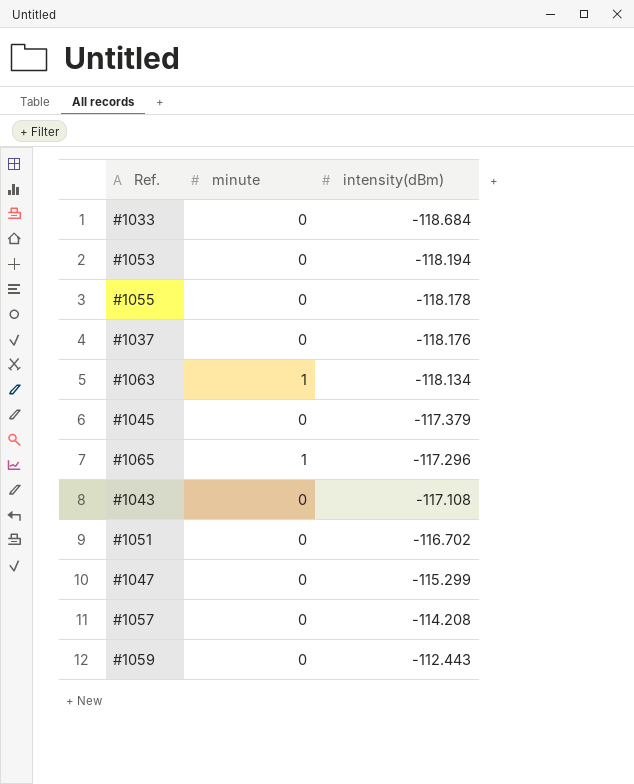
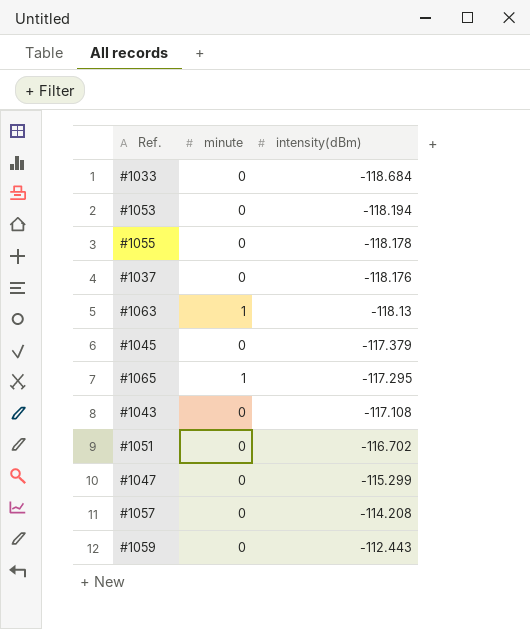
#1063 | intensity(dBm): -118.134 -> -118.13
#1065 | intensity(dBm): -117.296 -> -117.295

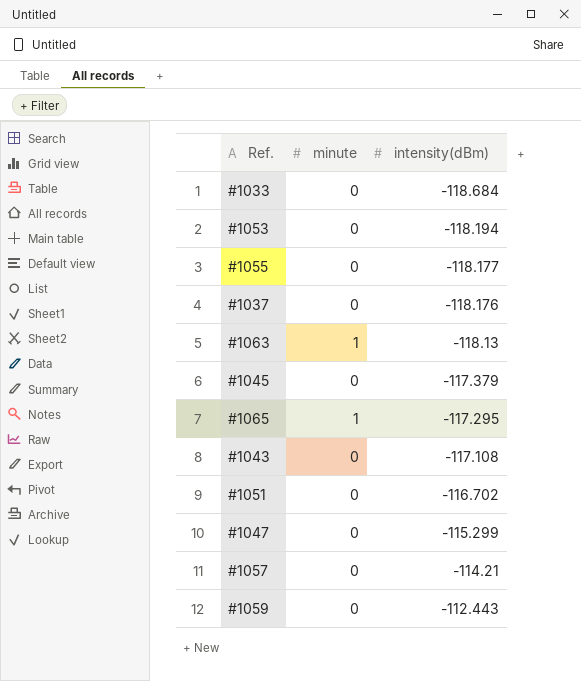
#1055 | intensity(dBm): -118.178 -> -118.177
#1057 | intensity(dBm): -114.208 -> -114.21

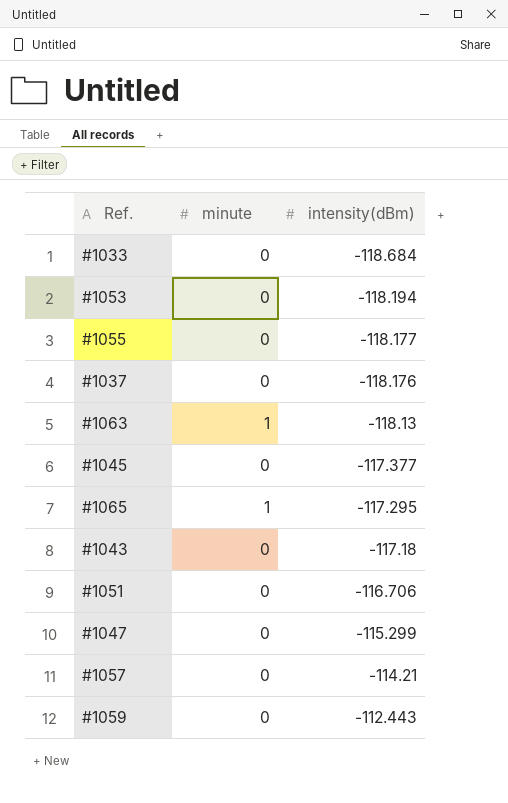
#1045 | intensity(dBm): -117.379 -> -117.377
#1043 | intensity(dBm): -117.108 -> -117.18
#1051 | intensity(dBm): -116.702 -> -116.706

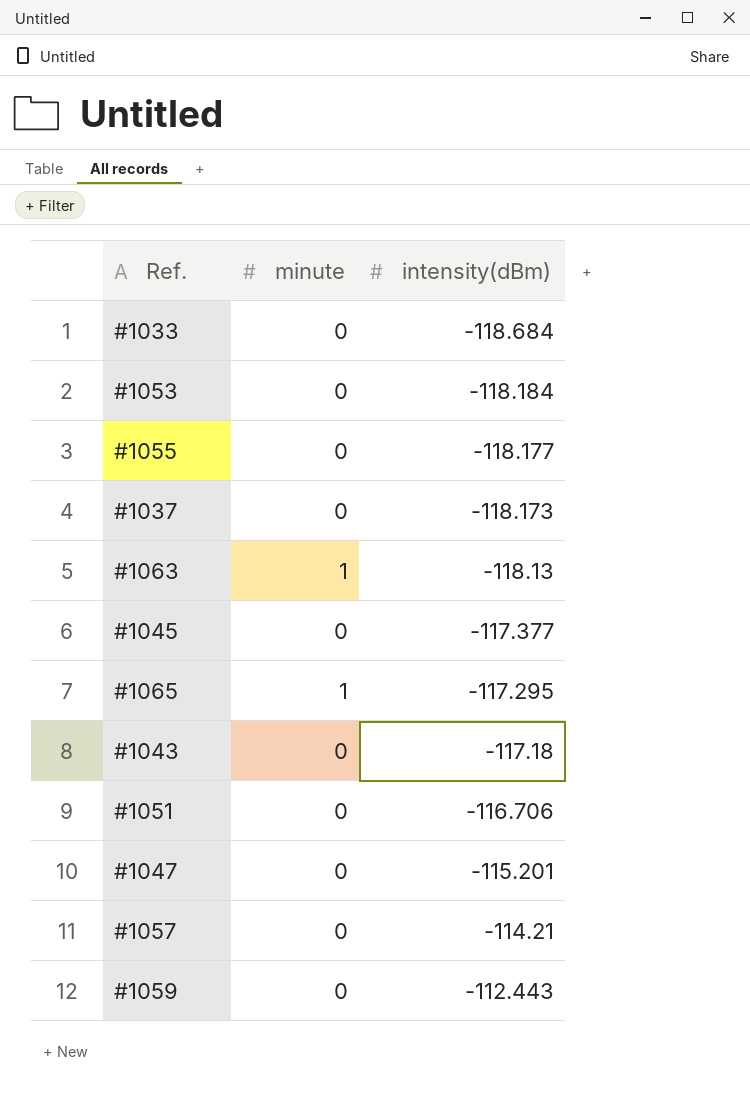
#1053 | intensity(dBm): -118.194 -> -118.184
#1037 | intensity(dBm): -118.176 -> -118.173
#1047 | intensity(dBm): -115.299 -> -115.201

